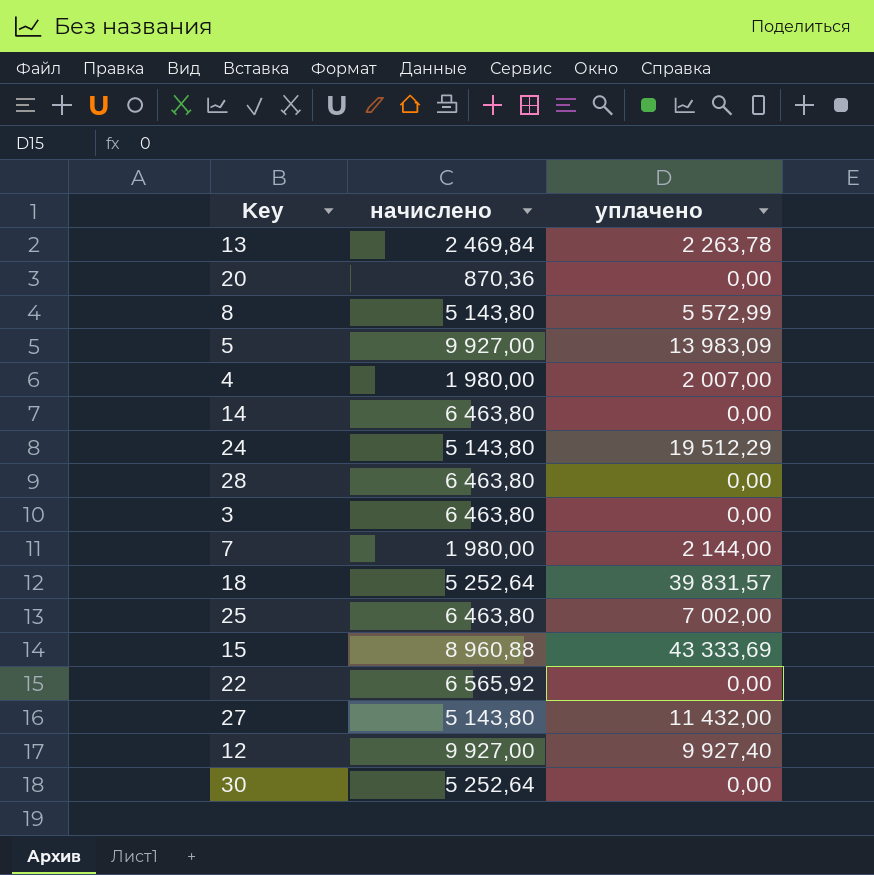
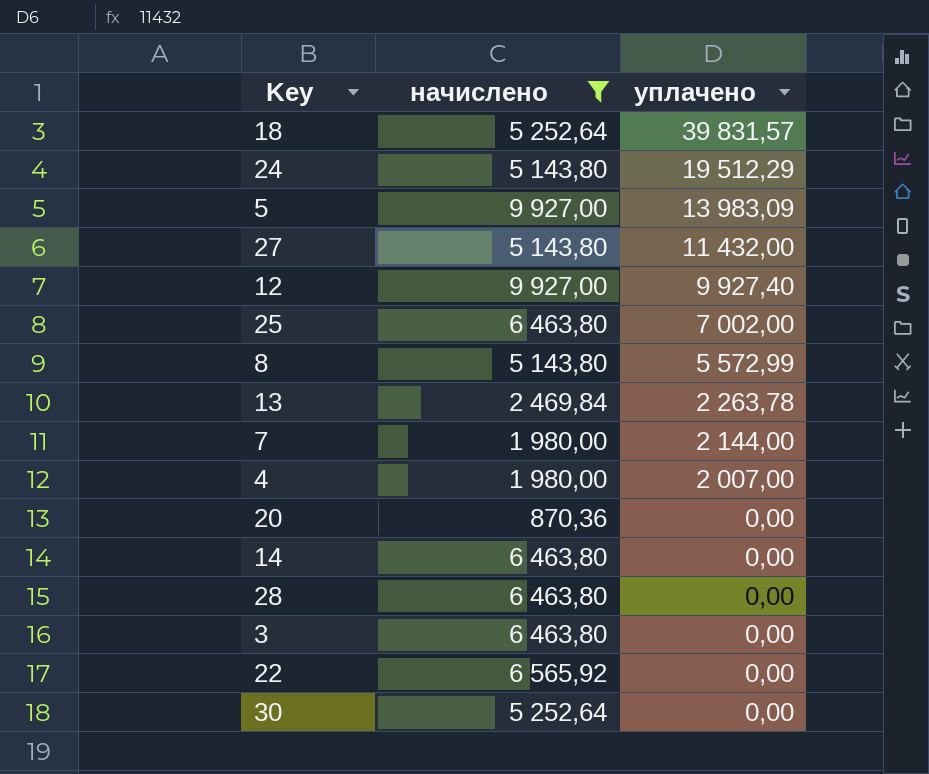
filter: none -> начислено != 8 960,88
row order: none -> уплачено descending

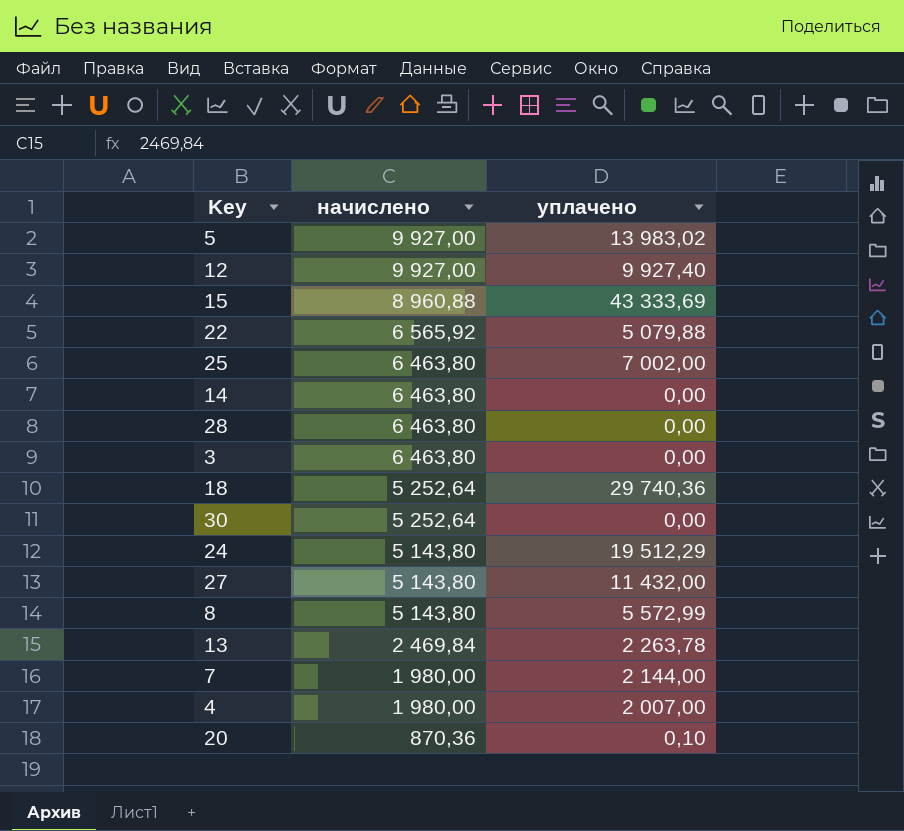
filter: начислено != 8 960,88 -> none
row order: уплачено descending -> начислено descending
5 | уплачено: 13 983,09 -> 13 983,02
22 | уплачено: 0,00 -> 5 079,88
18 | уплачено: 39 831,57 -> 29 740,36
20 | уплачено: 0,00 -> 0,10

